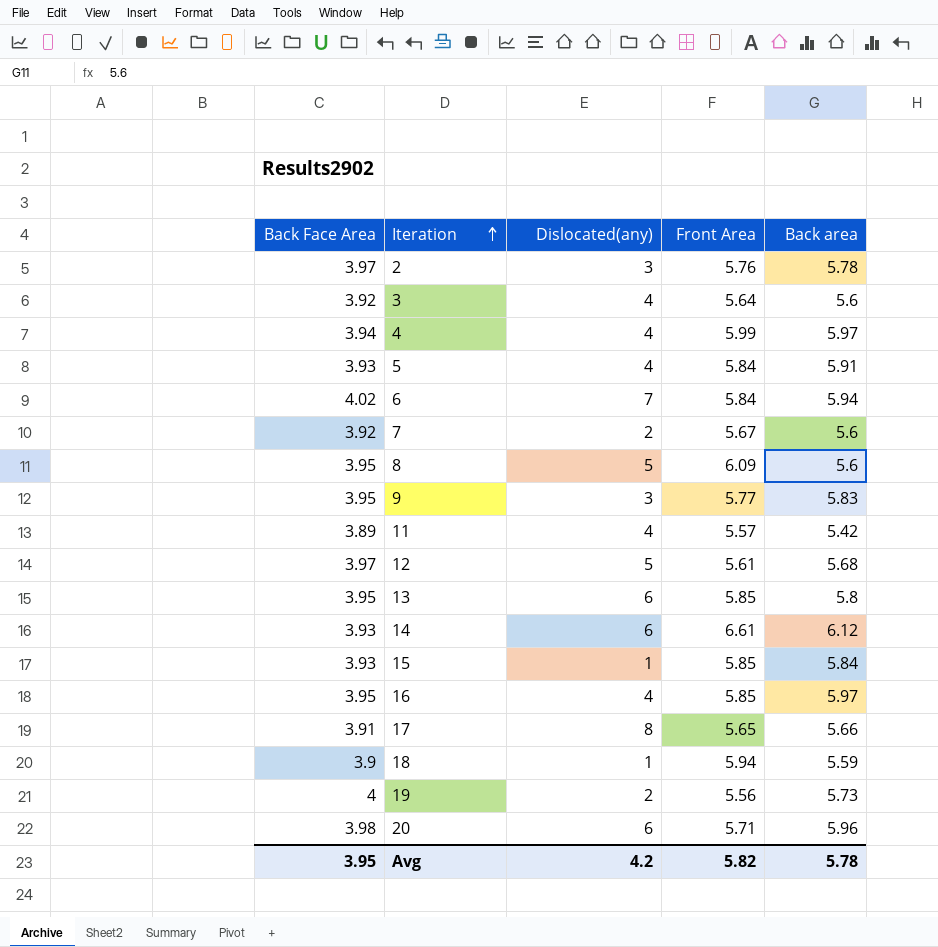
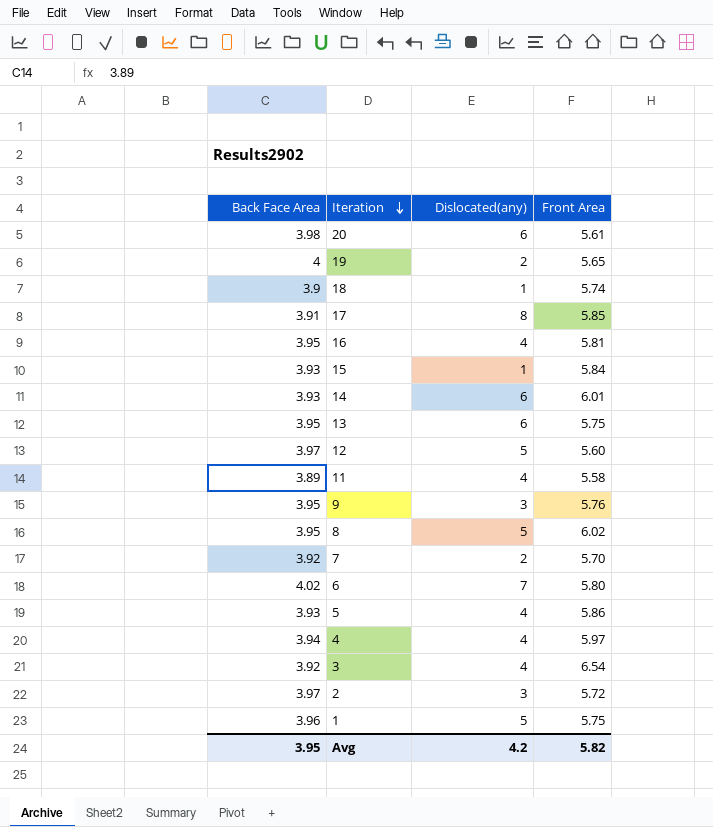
row order: Iteration ascending -> Iteration descending
column Back area | position: 5 -> none
20 | Front Area: 5.71 -> 5.61
19 | Front Area: 5.56 -> 5.65
18 | Front Area: 5.94 -> 5.74
17 | Front Area: 5.65 -> 5.85
16 | Front Area: 5.85 -> 5.81
15 | Front Area: 5.85 -> 5.84
14 | Front Area: 6.61 -> 6.01
13 | Front Area: 5.85 -> 5.75
12 | Front Area: 5.61 -> 5.60
11 | Front Area: 5.57 -> 5.58
9 | Front Area: 5.77 -> 5.76
8 | Front Area: 6.09 -> 6.02
7 | Front Area: 5.67 -> 5.70
6 | Front Area: 5.84 -> 5.80
5 | Front Area: 5.84 -> 5.86
4 | Front Area: 5.99 -> 5.97
3 | Front Area: 5.64 -> 6.54
2 | Front Area: 5.76 -> 5.72
row 1: none -> 3.96 | 5 | 5.75

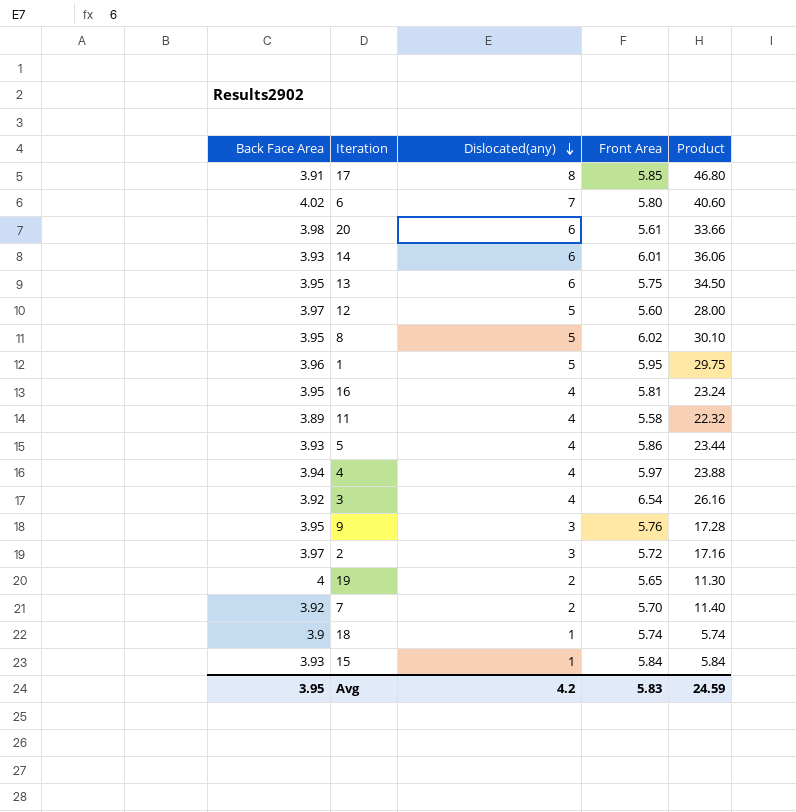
row order: Iteration descending -> Dislocated(any) descending
column Product | formula: none -> [Dislocated(any)] * [Front Area]
1 | Front Area: 5.75 -> 5.95
Avg | Front Area: 5.82 -> 5.83

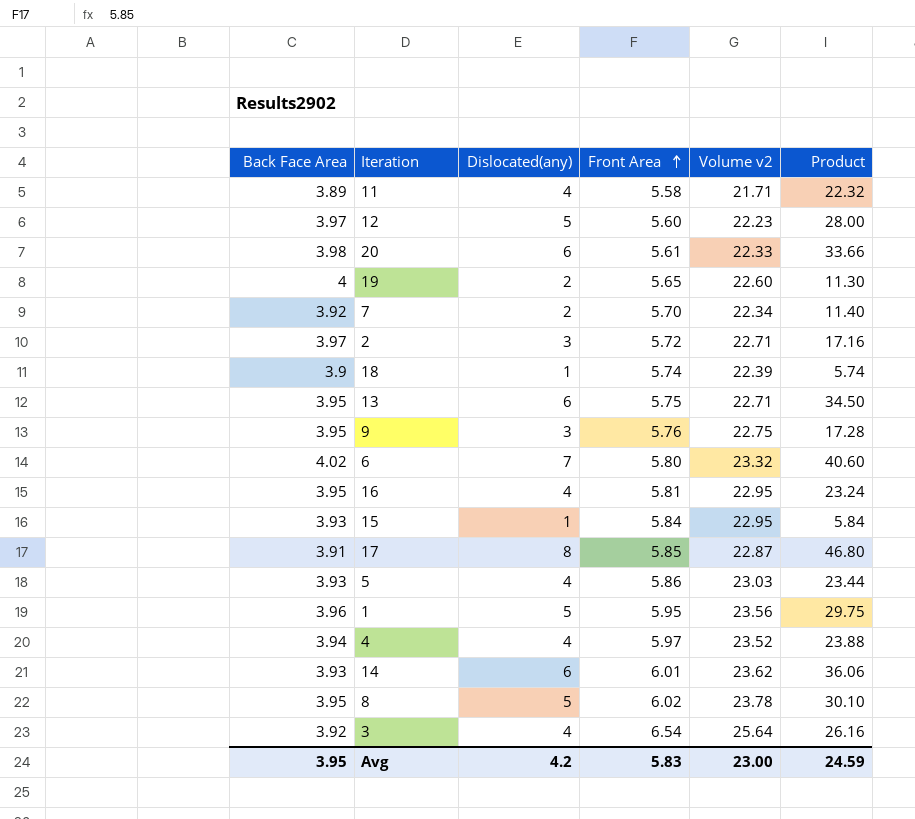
row order: Dislocated(any) descending -> Front Area ascending
column Volume v2 | formula: none -> [Back Face Area] * [Front Area]

